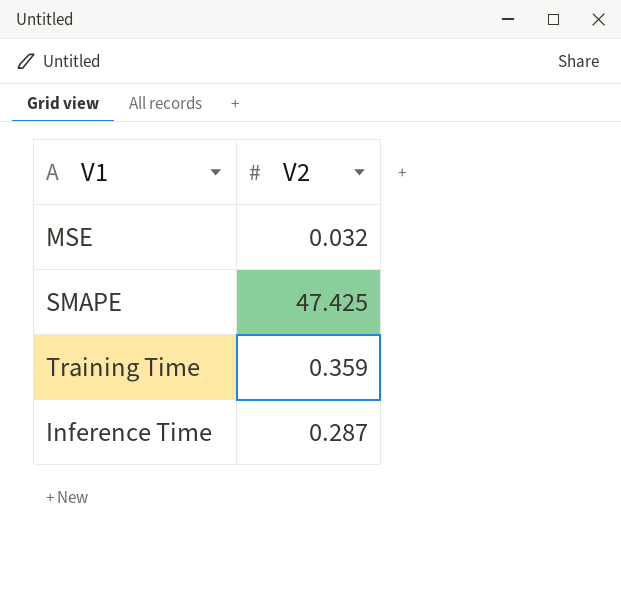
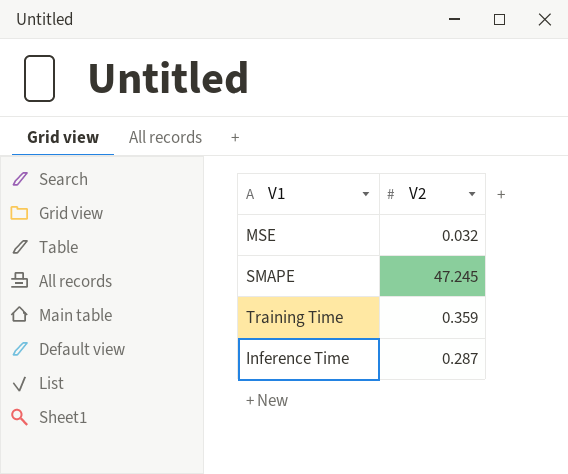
SMAPE | V2: 47.425 -> 47.245

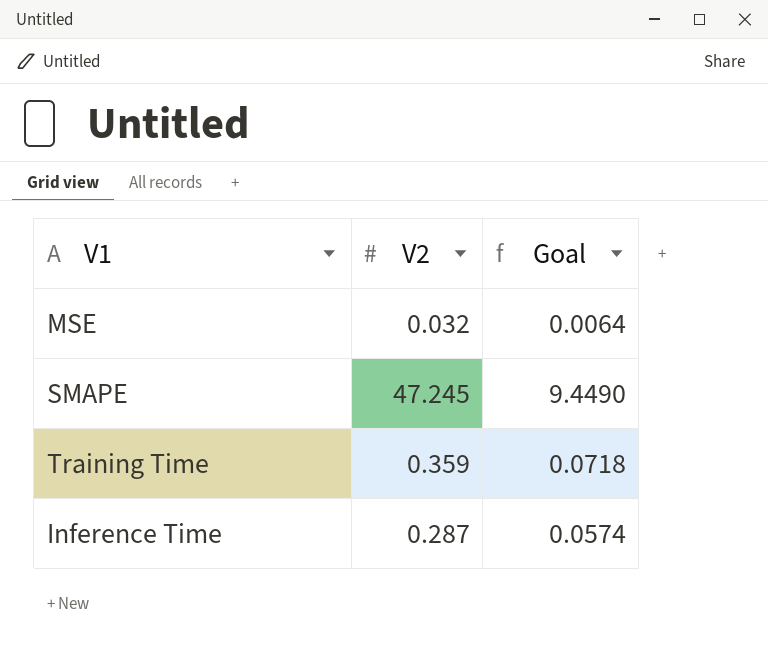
column Goal | formula: none -> [V2] * 0.2

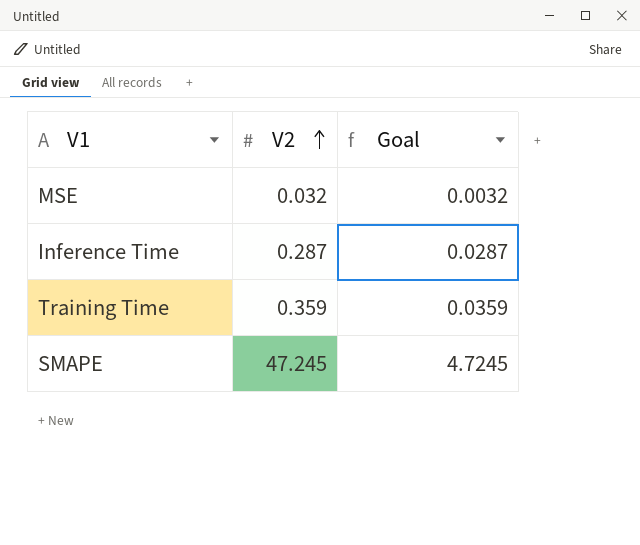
row order: none -> V2 ascending
column Goal | formula: [V2] * 0.2 -> [V2] * 0.1

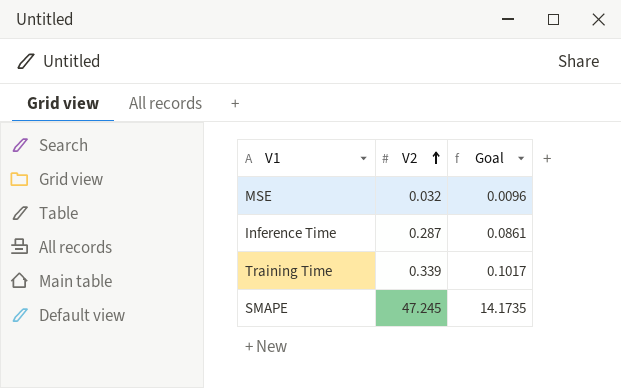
column Goal | formula: [V2] * 0.1 -> [V2] * 0.3
Training Time | V2: 0.359 -> 0.339

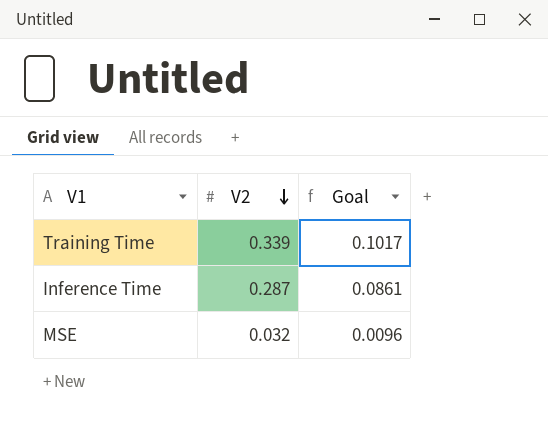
row order: V2 ascending -> V2 descending
row SMAPE: 47.245 | 14.1735 -> none

